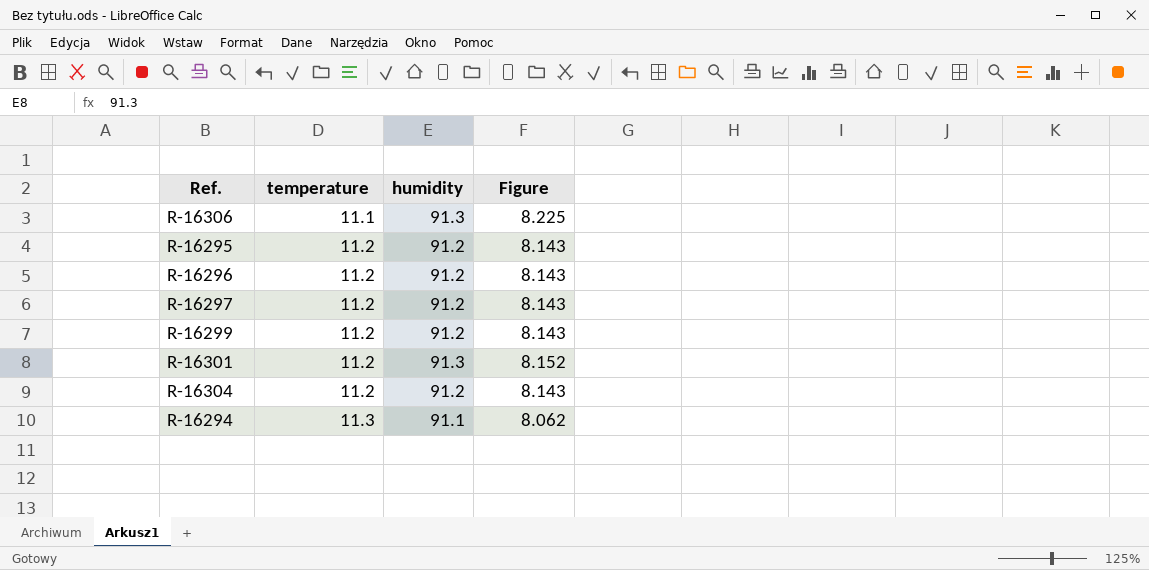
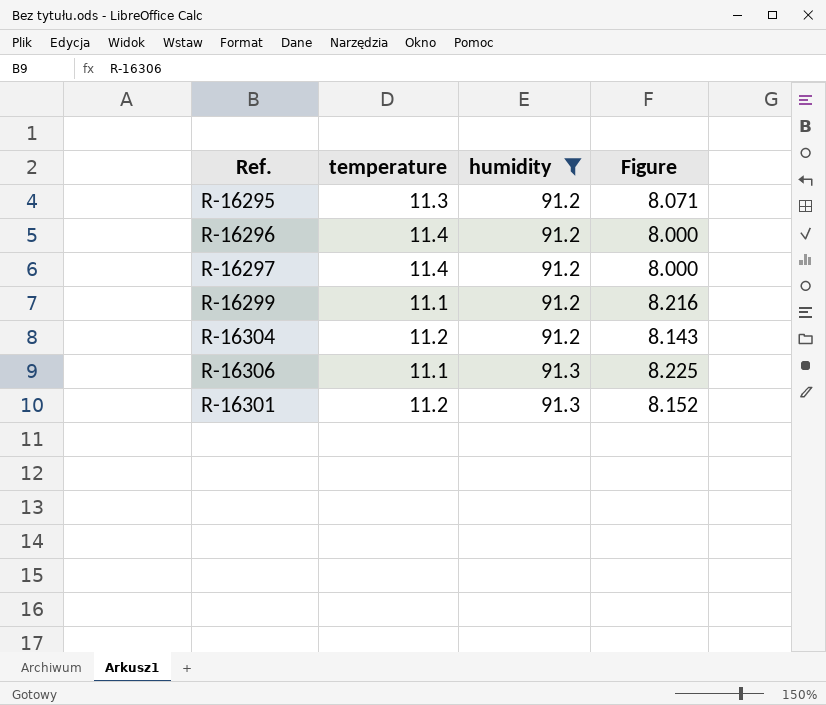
filter: none -> humidity != 91.1
row order: temperature ascending -> humidity ascending
R-16295 | temperature: 11.2 -> 11.3
R-16295 | Figure: 8.143 -> 8.071
R-16296 | temperature: 11.2 -> 11.4
R-16296 | Figure: 8.143 -> 8.000
R-16297 | temperature: 11.2 -> 11.4
R-16297 | Figure: 8.143 -> 8.000
R-16299 | temperature: 11.2 -> 11.1
R-16299 | Figure: 8.143 -> 8.216

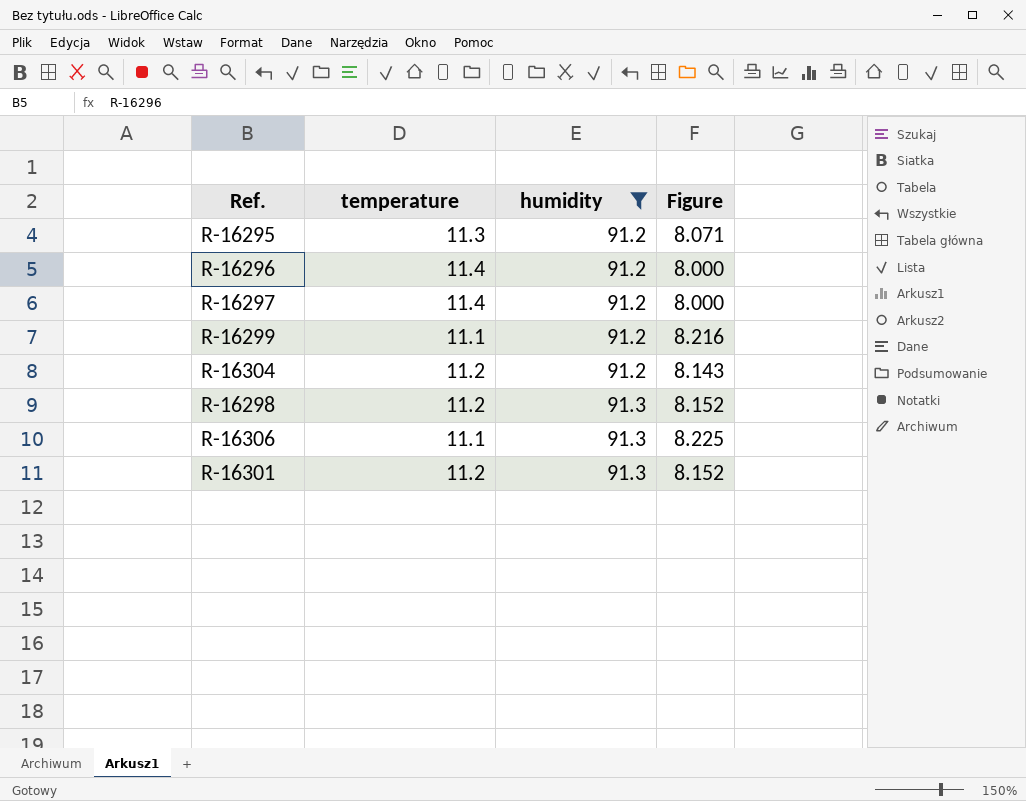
row R-16298: none -> 11.2 | 91.3 | 8.152

